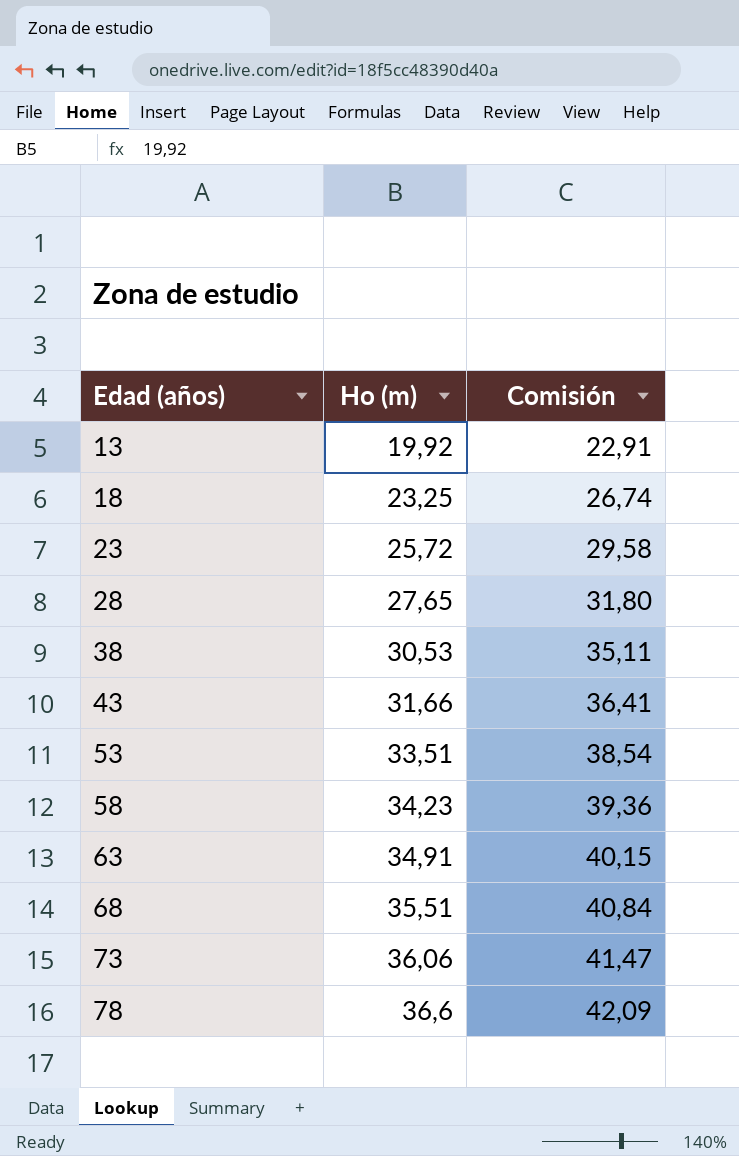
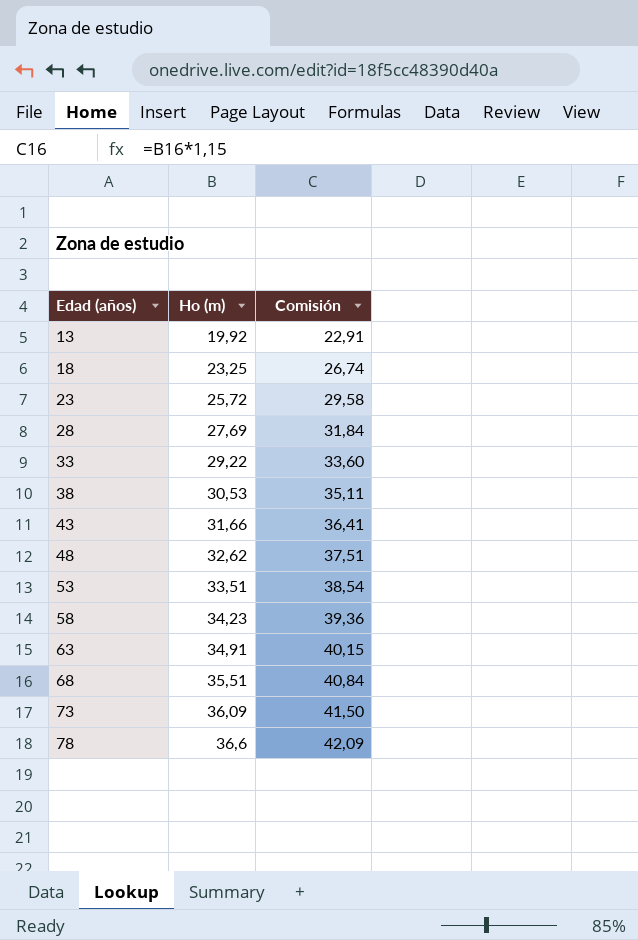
28 | Ho (m): 27,65 -> 27,69
28 | Comisión: 31,80 -> 31,84
row 33: none -> 29,22 | 33,60
row 48: none -> 32,62 | 37,51
73 | Ho (m): 36,06 -> 36,09
73 | Comisión: 41,47 -> 41,50

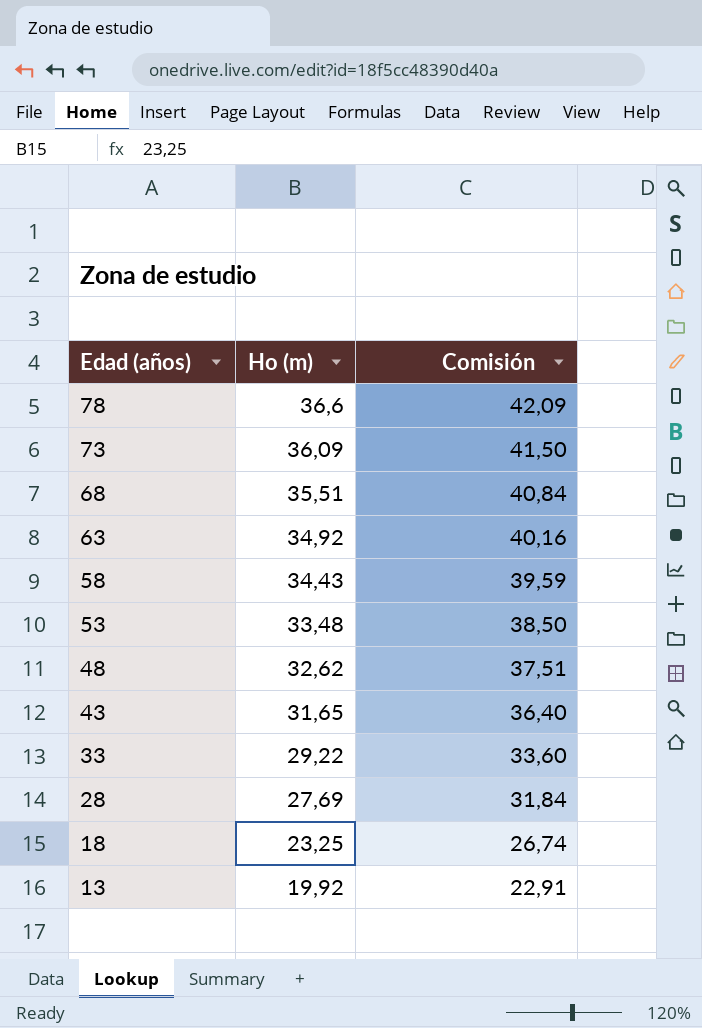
row order: Edad (años) ascending -> Edad (años) descending
row 23: 25,72 | 29,58 -> none
row 38: 30,53 | 35,11 -> none
63 | Ho (m): 34,91 -> 34,92
63 | Comisión: 40,15 -> 40,16
58 | Ho (m): 34,23 -> 34,43
58 | Comisión: 39,36 -> 39,59
53 | Ho (m): 33,51 -> 33,48
53 | Comisión: 38,54 -> 38,50
43 | Ho (m): 31,66 -> 31,65
43 | Comisión: 36,41 -> 36,40

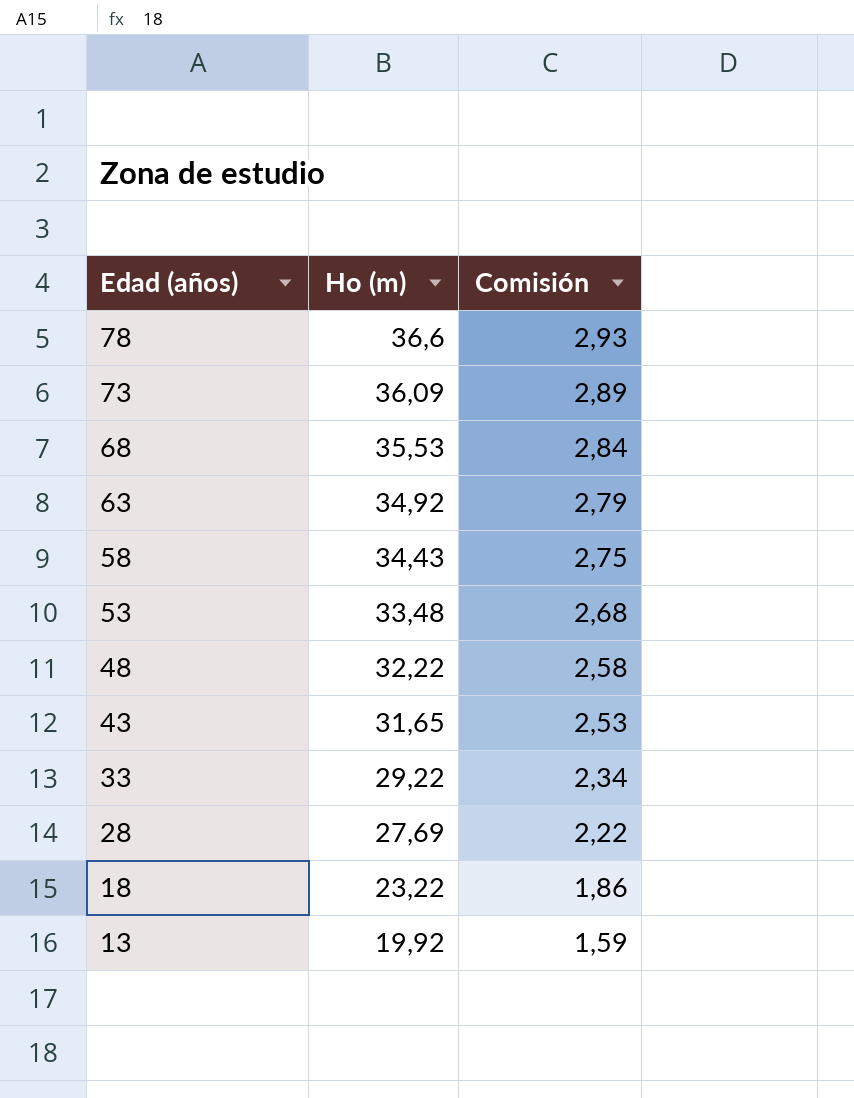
column Comisión | formula: [Ho (m)] * 1,15 -> [Ho (m)] * 0,08
68 | Ho (m): 35,51 -> 35,53
48 | Ho (m): 32,62 -> 32,22
18 | Ho (m): 23,25 -> 23,22

